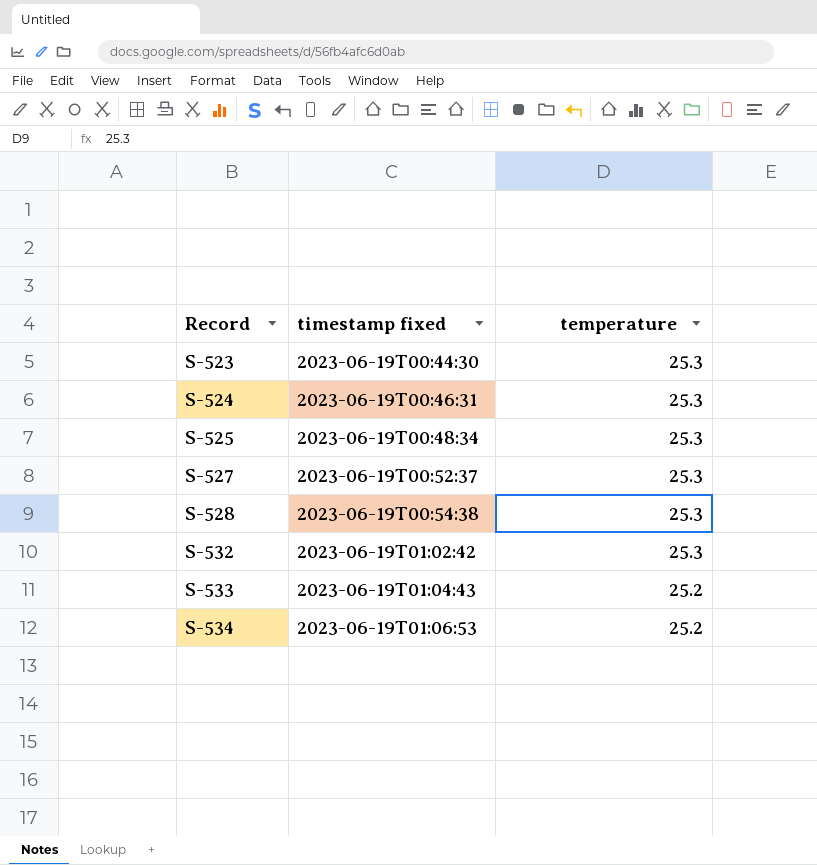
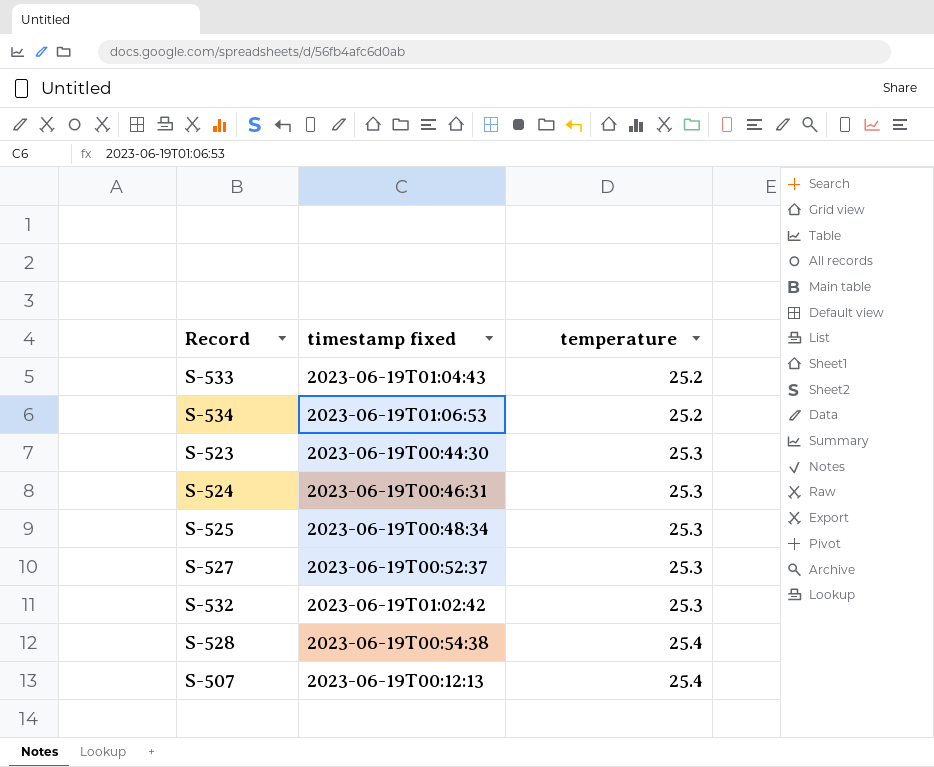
row order: Record ascending -> temperature ascending
S-528 | temperature: 25.3 -> 25.4
row S-507: none -> 2023-06-19T00:12:13 | 25.4

